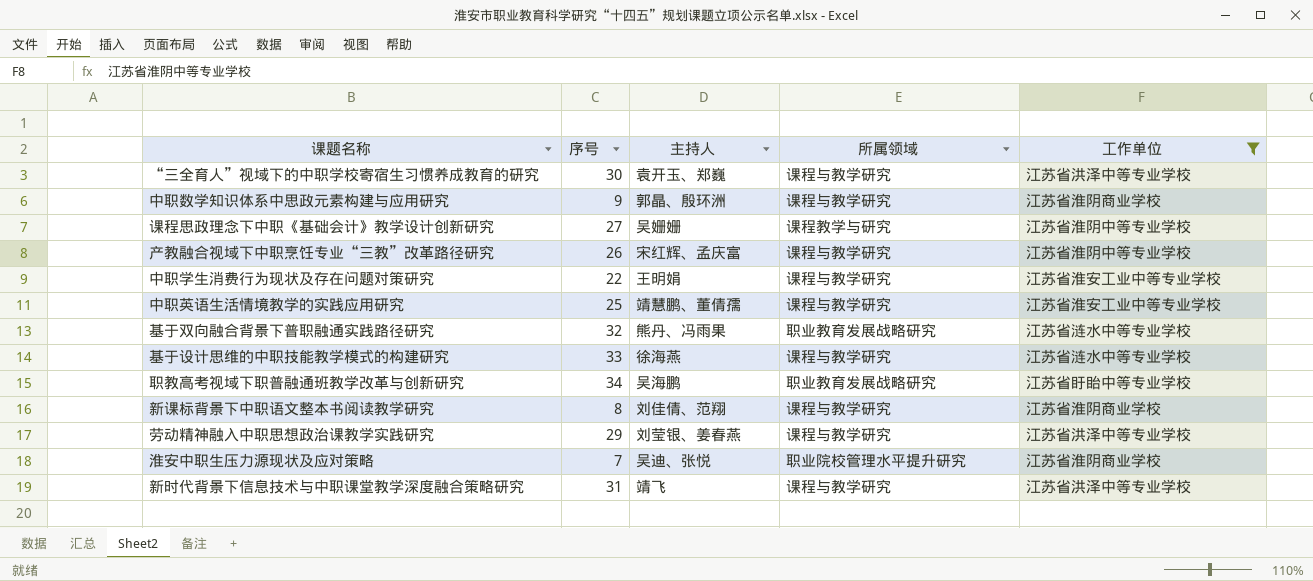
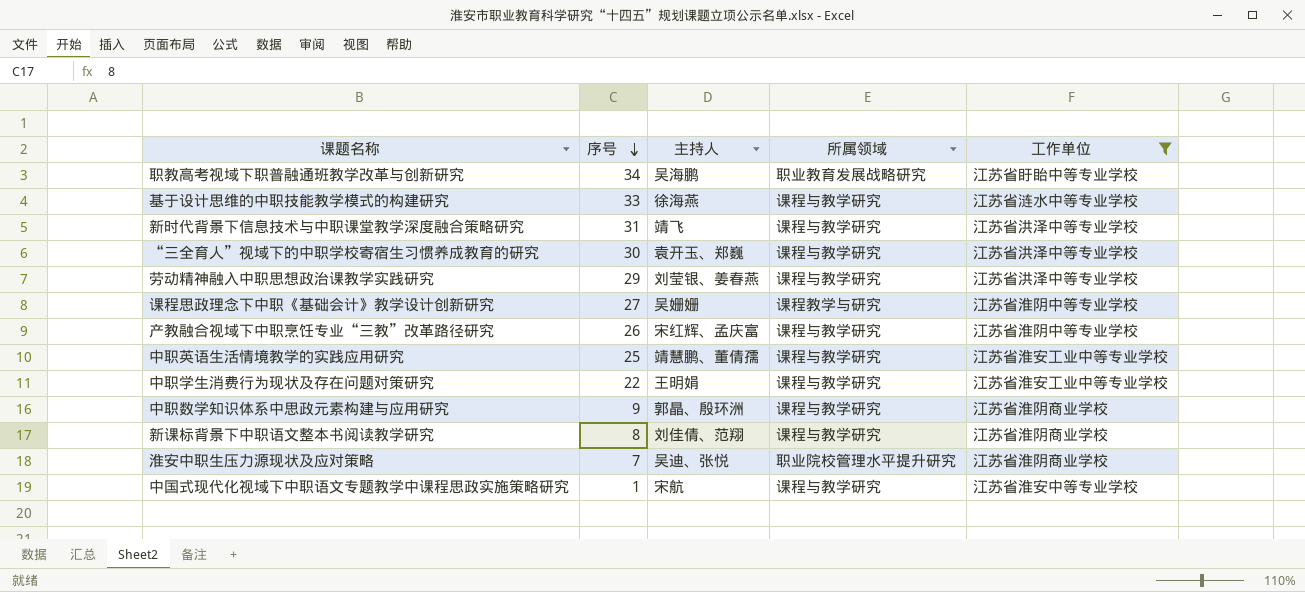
row order: none -> 序号 descending
row 基于双向融合背景下普职融通实践路径研究: 32 | 熊丹、冯雨果 | 职业教育发展战略研究 | 江苏省涟水中等专业学校 -> none
row 中国式现代化视域下中职语文专题教学中课程思政实施策略研究: none -> 1 | 宋航 | 课程与教学研究 | 江苏省淮安中等专业学校

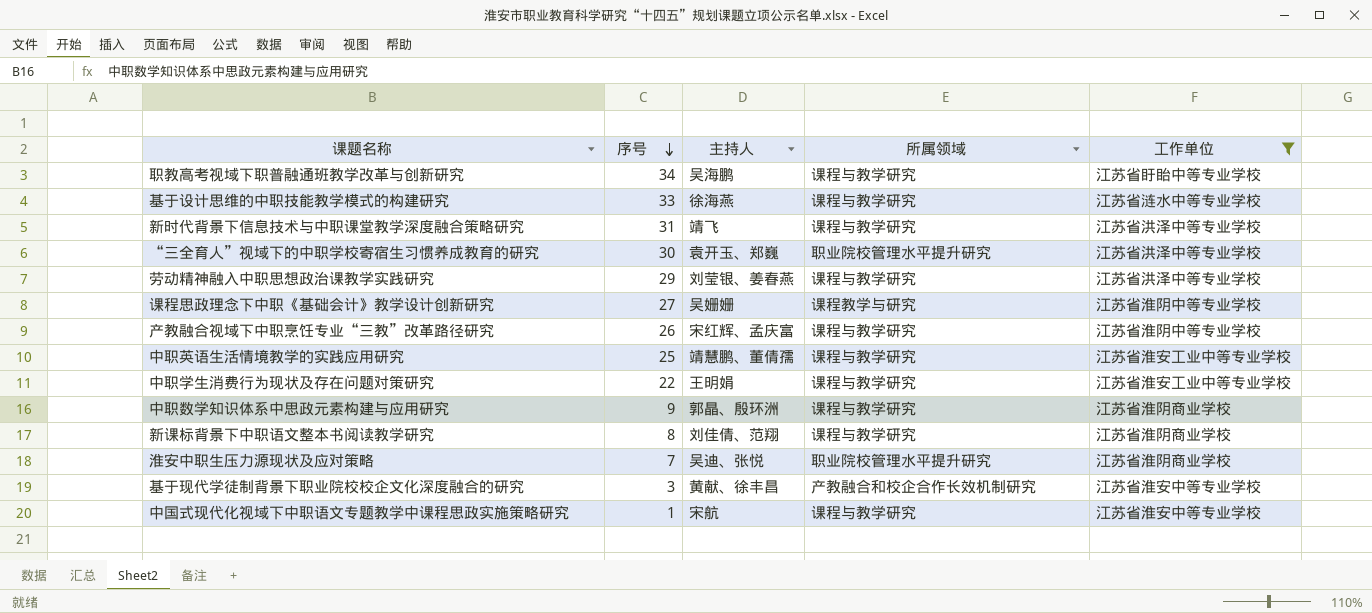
职教高考视域下职普融通班教学改革与创新研究 | 所属领域: 职业教育发展战略研究 -> 课程与教学研究
“三全育人”视域下的中职学校寄宿生习惯养成教育的研究 | 所属领域: 课程与教学研究 -> 职业院校管理水平提升研究
row 基于现代学徒制背景下职业院校校企文化深度融合的研究: none -> 3 | 黄献、徐丰昌 | 产教融合和校企合作长效机制研究 | 江苏省淮安中等专业学校

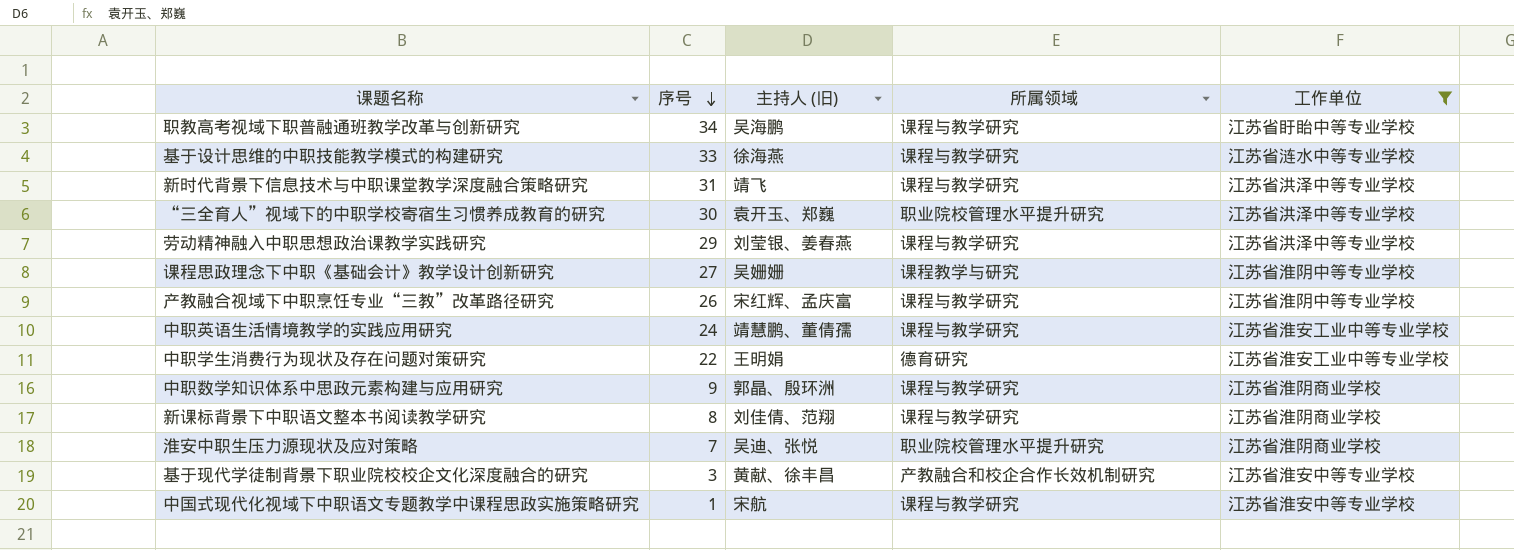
column name: 主持人 -> 主持人 (旧)
中职英语生活情境教学的实践应用研究 | 序号: 25 -> 24
中职学生消费行为现状及存在问题对策研究 | 所属领域: 课程与教学研究 -> 德育研究

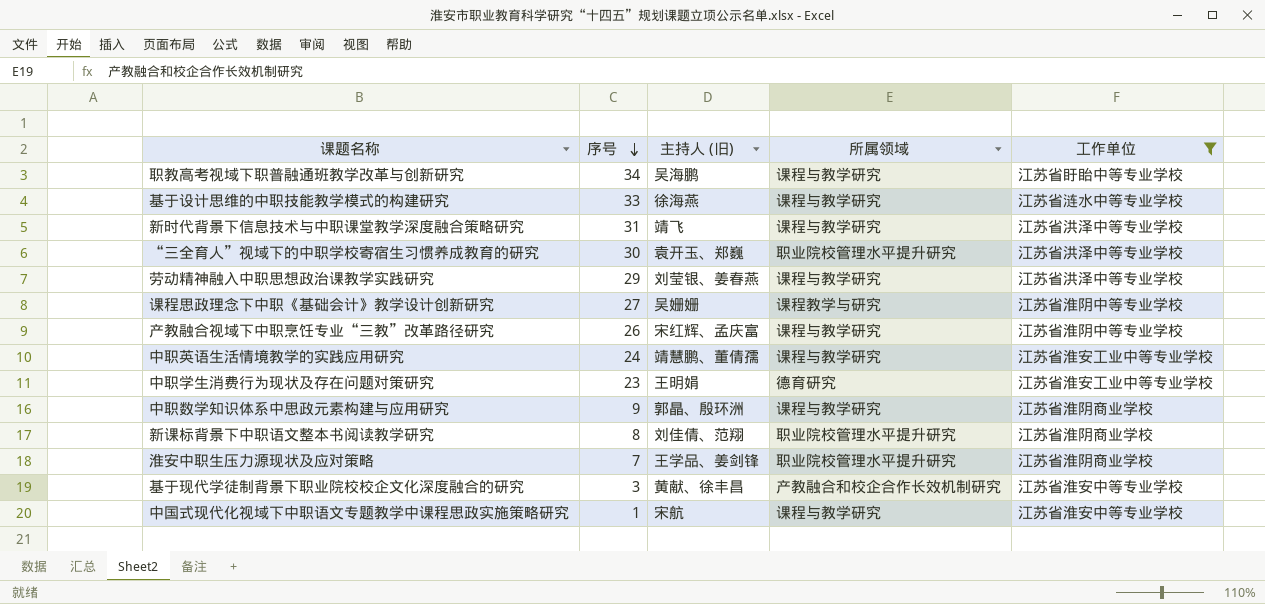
中职学生消费行为现状及存在问题对策研究 | 序号: 22 -> 23
新课标背景下中职语文整本书阅读教学研究 | 所属领域: 课程与教学研究 -> 职业院校管理水平提升研究
淮安中职生压力源现状及应对策略 | 主持人 (旧): 吴迪、张悦 -> 王学品、姜剑锋

